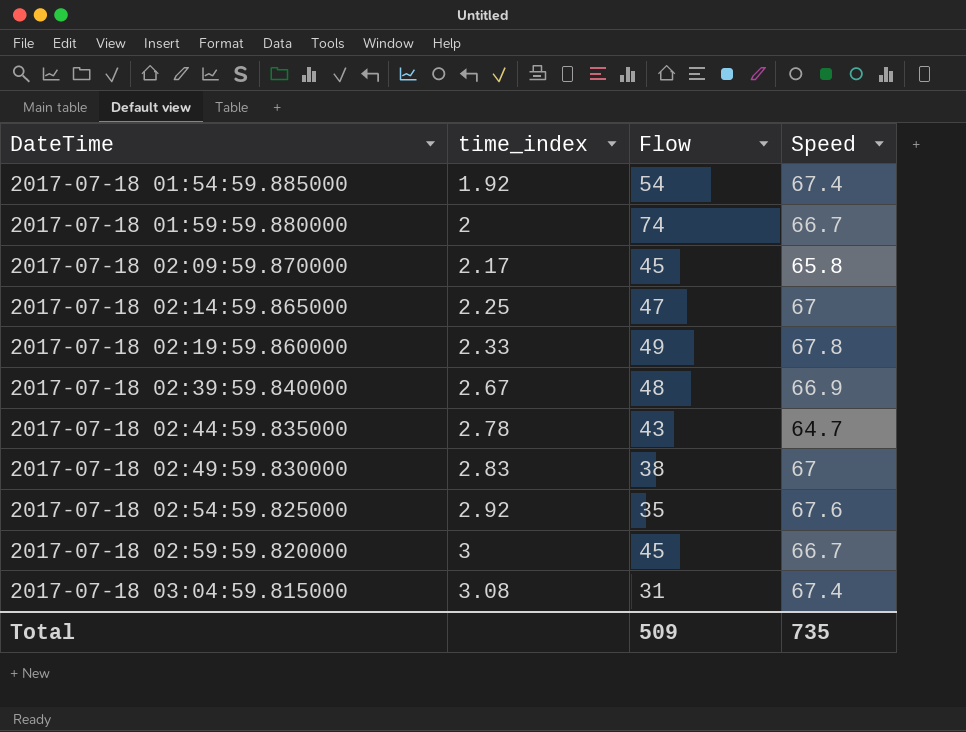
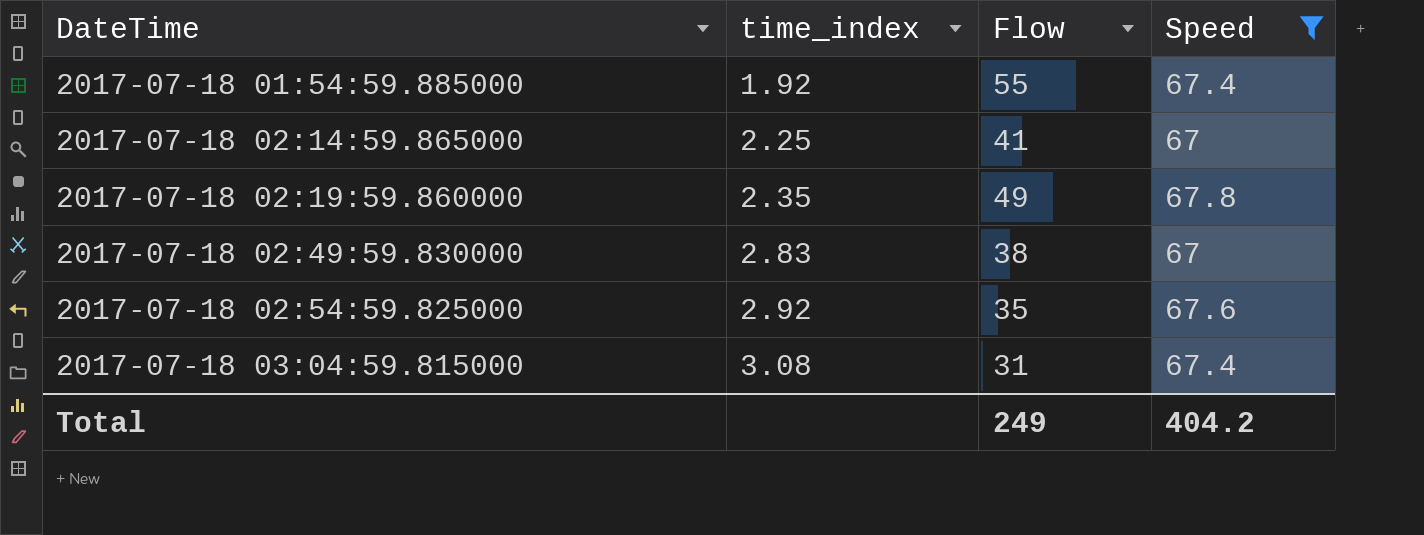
filter: none -> Speed >= 67
2017-07-18 01:54:59.885000 | Flow: 54 -> 55
2017-07-18 02:14:59.865000 | Flow: 47 -> 41
2017-07-18 02:19:59.860000 | time_index: 2.33 -> 2.35
Total | Flow: 509 -> 249
Total | Speed: 735 -> 404.2

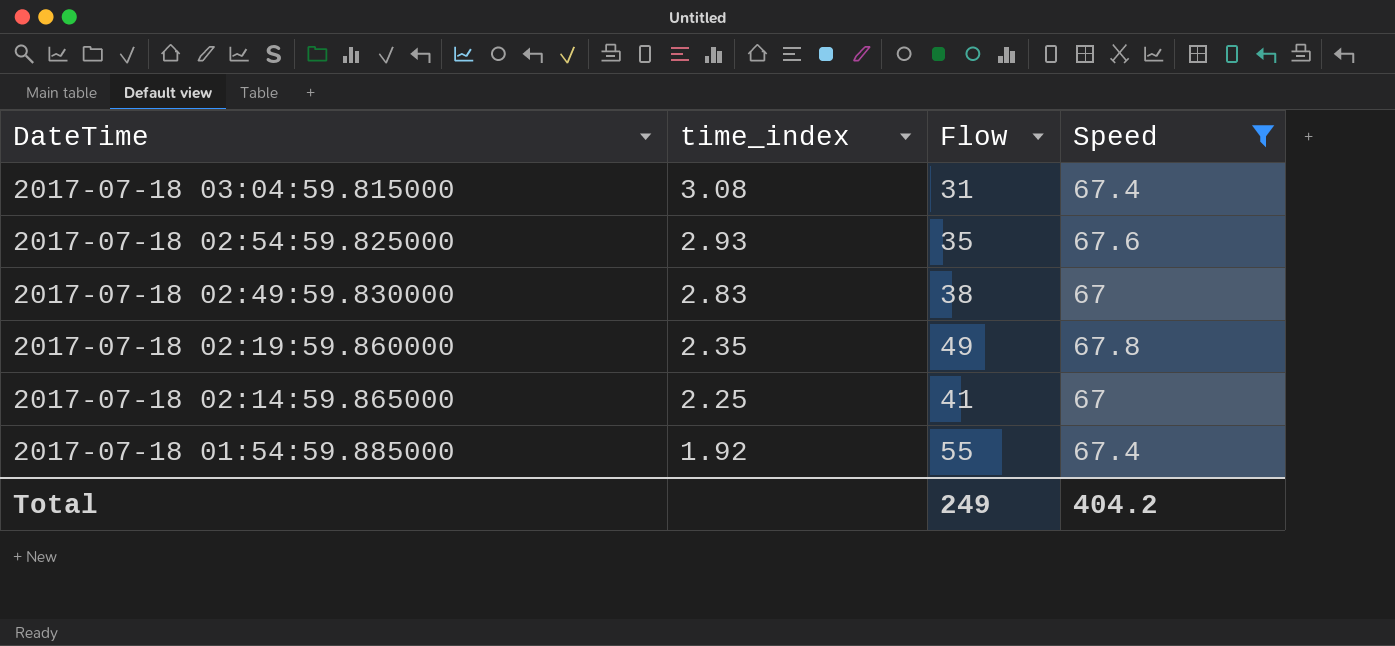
row order: DateTime ascending -> DateTime descending
2017-07-18 02:54:59.825000 | time_index: 2.92 -> 2.93

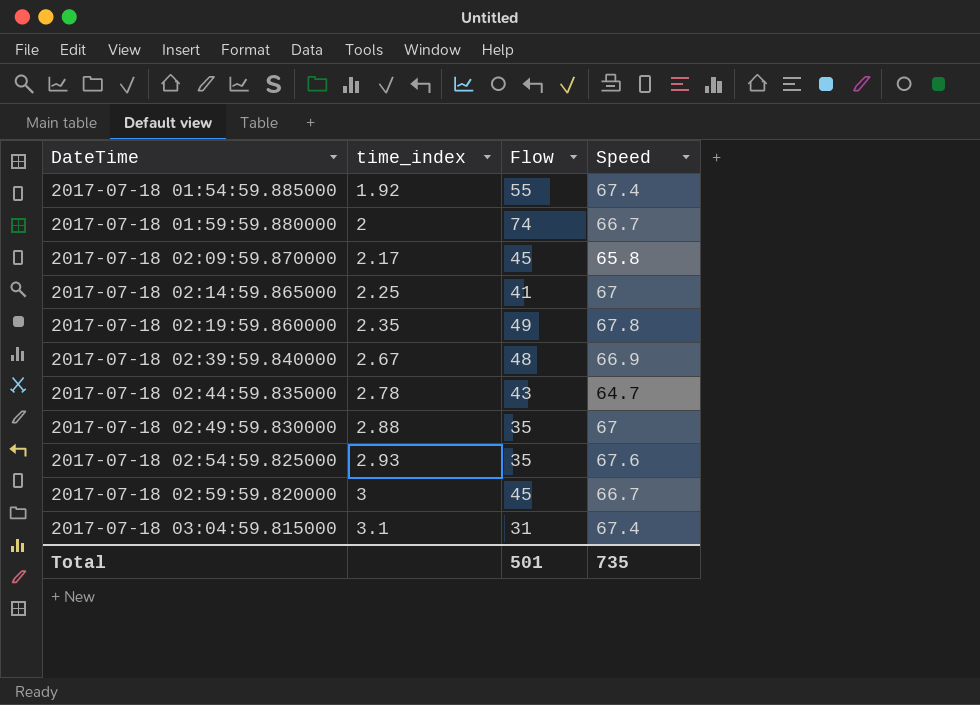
filter: Speed >= 67 -> none
row order: DateTime descending -> DateTime ascending
2017-07-18 02:49:59.830000 | time_index: 2.83 -> 2.88
2017-07-18 02:49:59.830000 | Flow: 38 -> 35
2017-07-18 03:04:59.815000 | time_index: 3.08 -> 3.1
Total | Flow: 249 -> 501
Total | Speed: 404.2 -> 735

